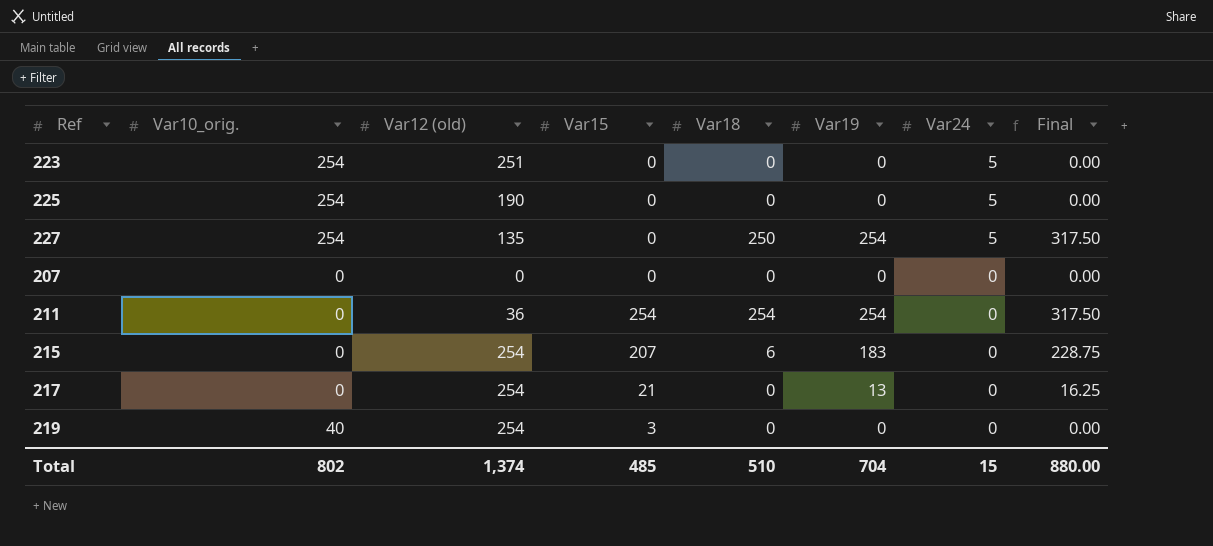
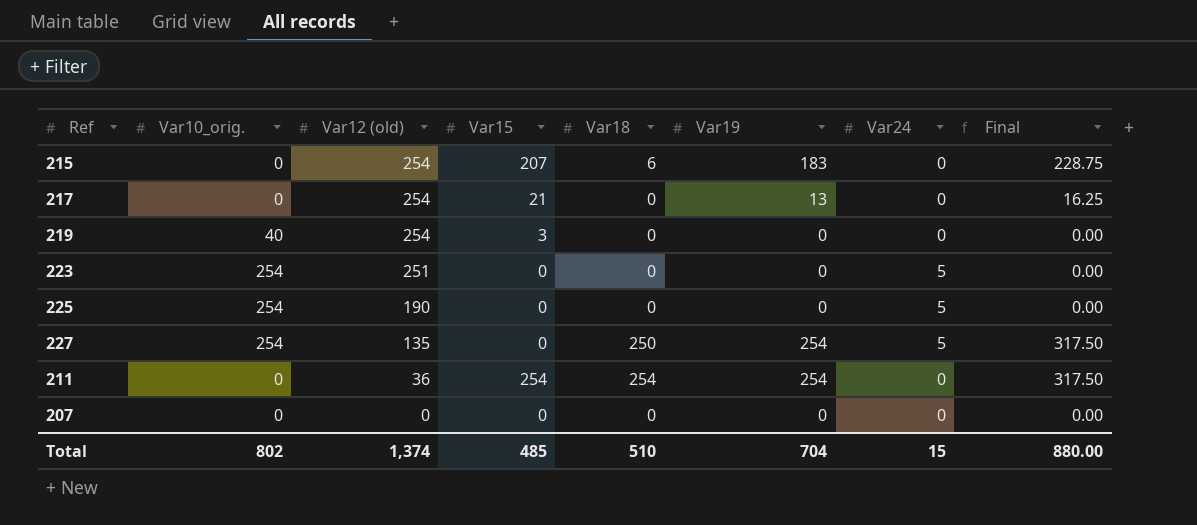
row order: Var24 descending -> Var12 (old) descending

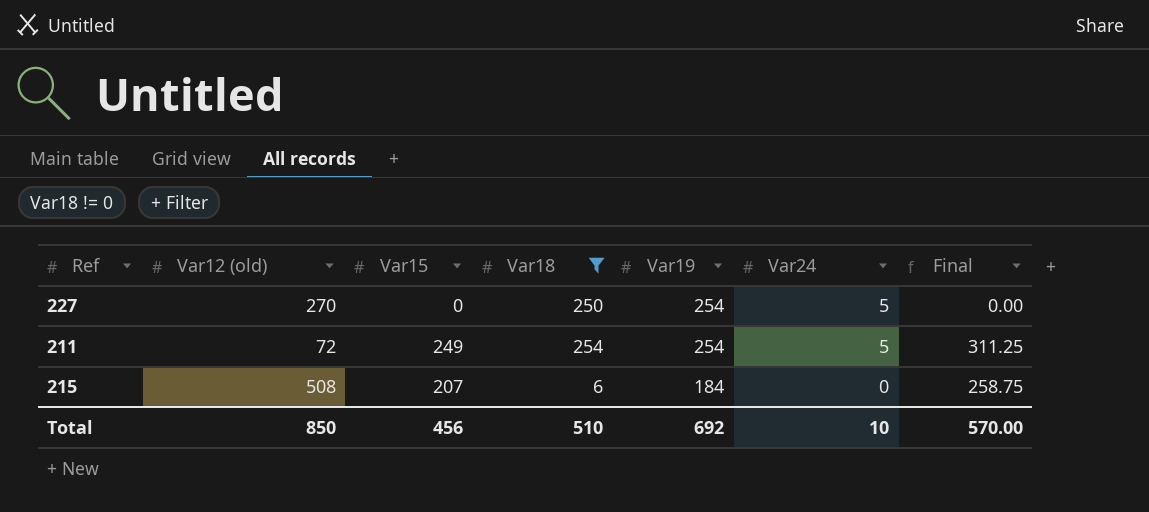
filter: none -> Var18 != 0
row order: Var12 (old) descending -> Var19 descending
column Var10_orig. | position: 2 -> none
column Final | formula: [Var19] * 1.25 -> [Var15] * 1.25
227 | Var12 (old): 135 -> 270
211 | Var12 (old): 36 -> 72
211 | Var15: 254 -> 249
211 | Var24: 0 -> 5
215 | Var12 (old): 254 -> 508
215 | Var19: 183 -> 184
Total | Var12 (old): 1,374 -> 850
Total | Var15: 485 -> 456
Total | Var19: 704 -> 692
Total | Var24: 15 -> 10
Total | Final: 880.00 -> 570.00

